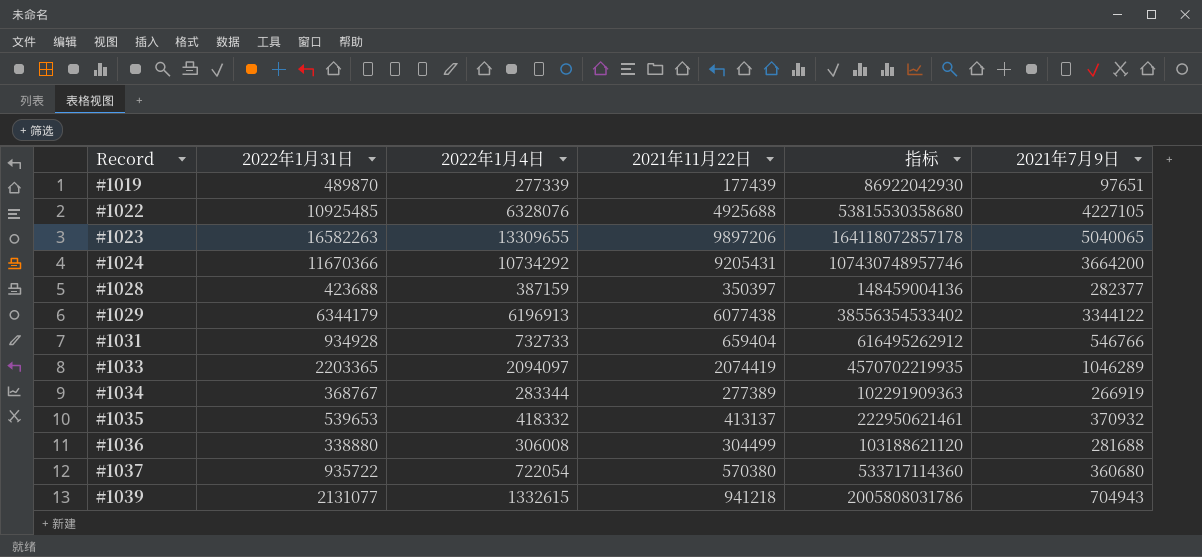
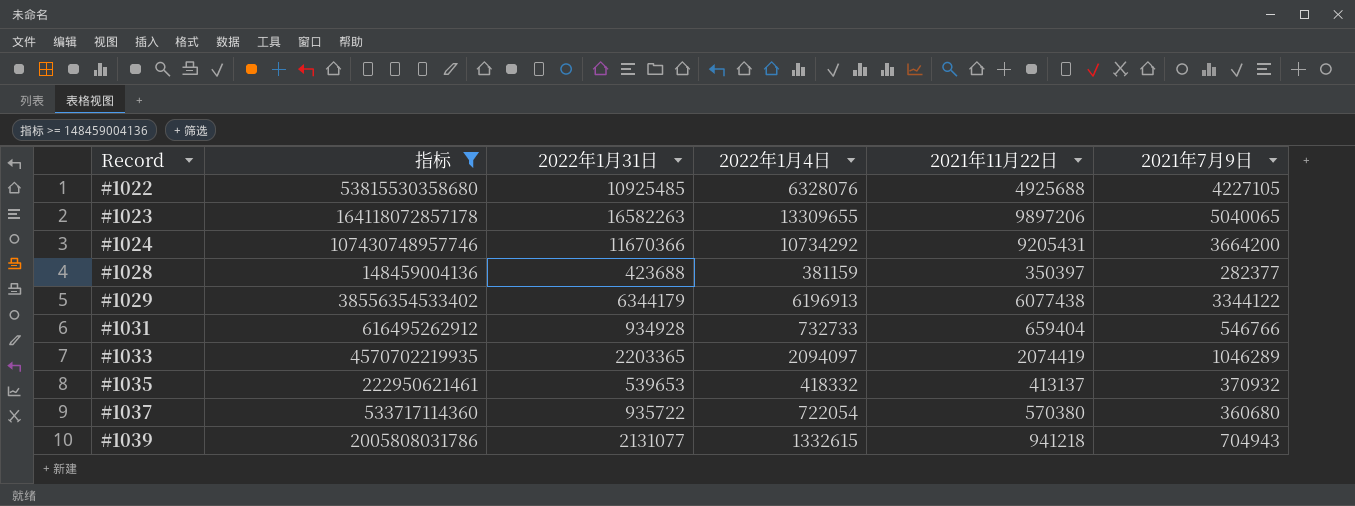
filter: none -> 指标 >= 148459004136
column 指标 | position: 5 -> 2
#1028 | 2022年1月4日: 387159 -> 381159

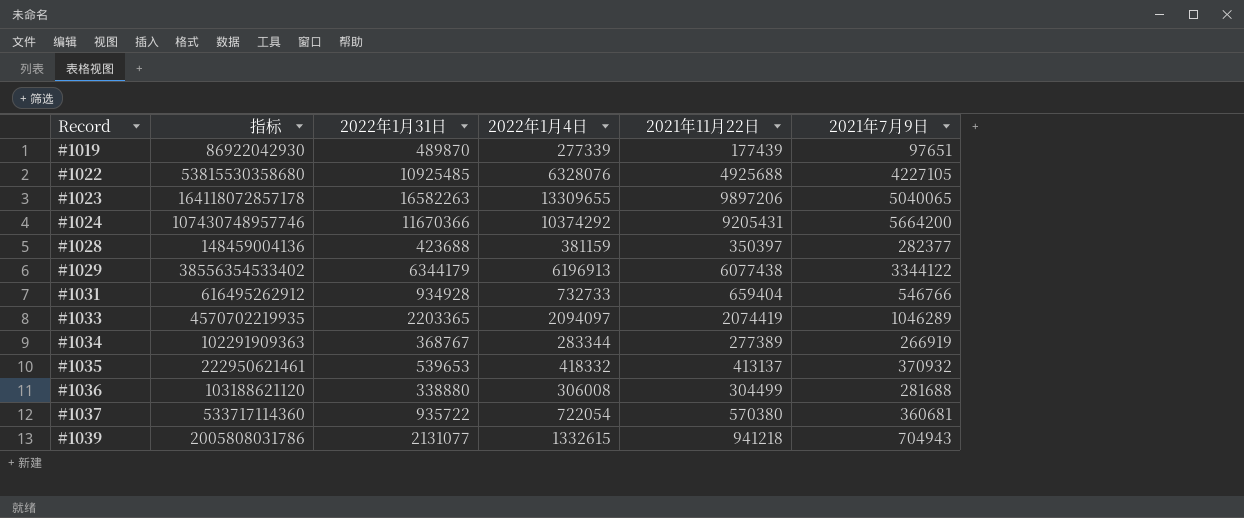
filter: 指标 >= 148459004136 -> none
#1024 | 2022年1月4日: 10734292 -> 10374292
#1024 | 2021年7月9日: 3664200 -> 5664200
#1037 | 2021年7月9日: 360680 -> 360681

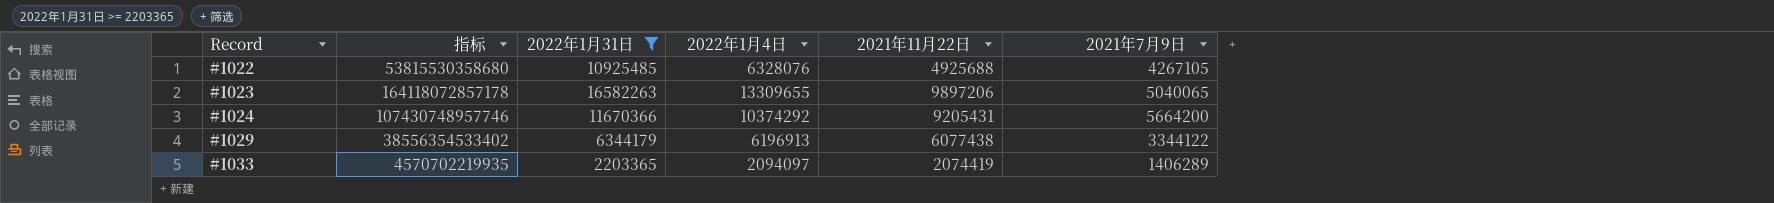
filter: none -> 2022年1月31日 >= 2203365
#1022 | 2021年7月9日: 4227105 -> 4267105
#1033 | 2021年7月9日: 1046289 -> 1406289

